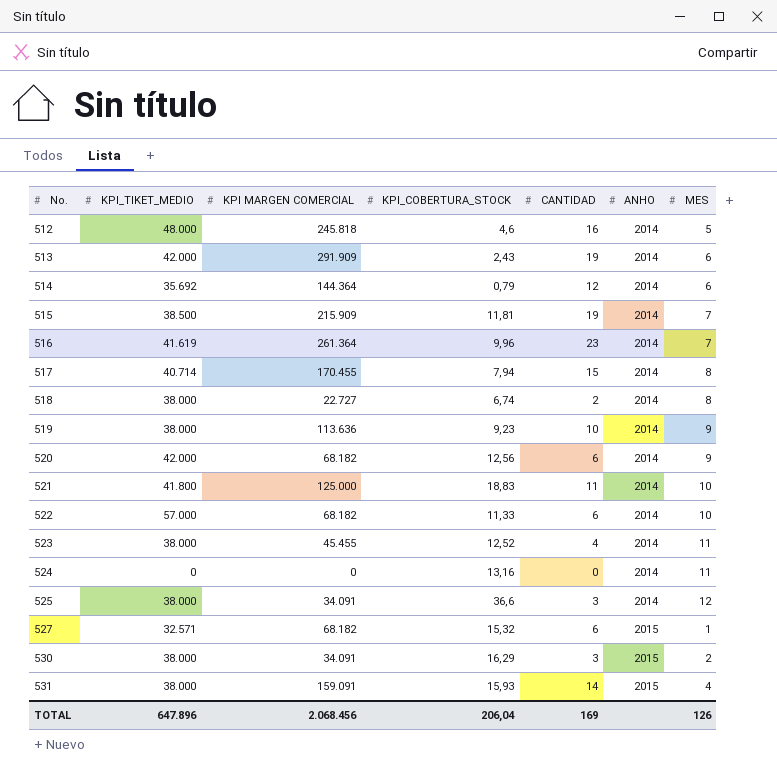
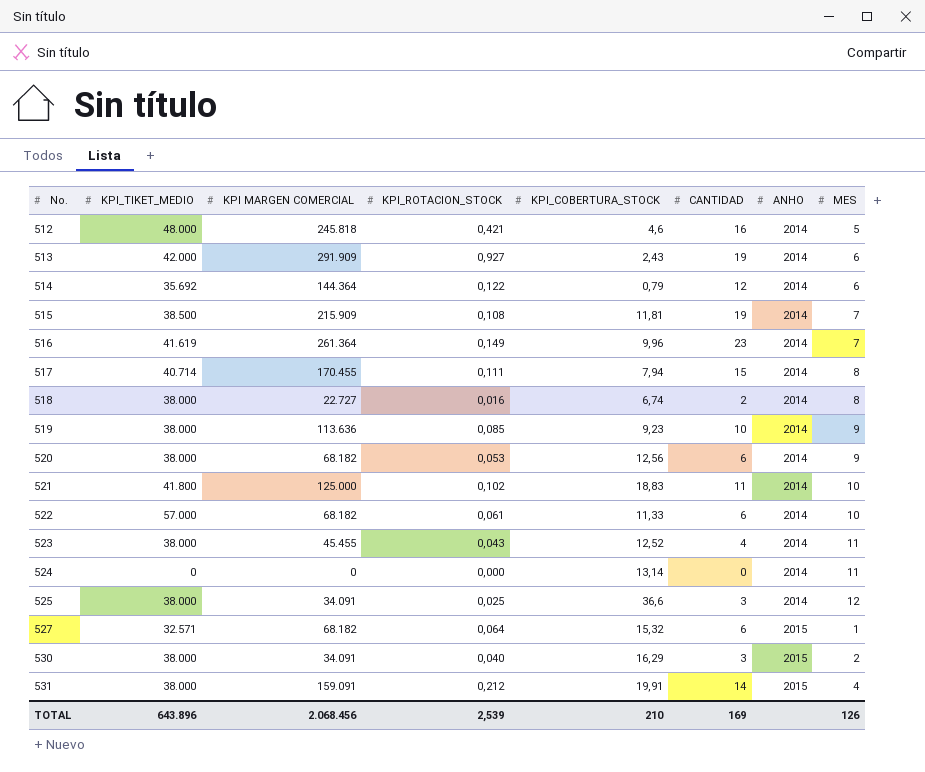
column KPI_ROTACION_STOCK | position: none -> 4
520 | KPI_TIKET_MEDIO: 42.000 -> 38.000
524 | KPI_COBERTURA_STOCK: 13,16 -> 13,14
531 | KPI_COBERTURA_STOCK: 15,93 -> 19,91
TOTAL | KPI_TIKET_MEDIO: 647.896 -> 643.896
TOTAL | KPI_COBERTURA_STOCK: 206,04 -> 210

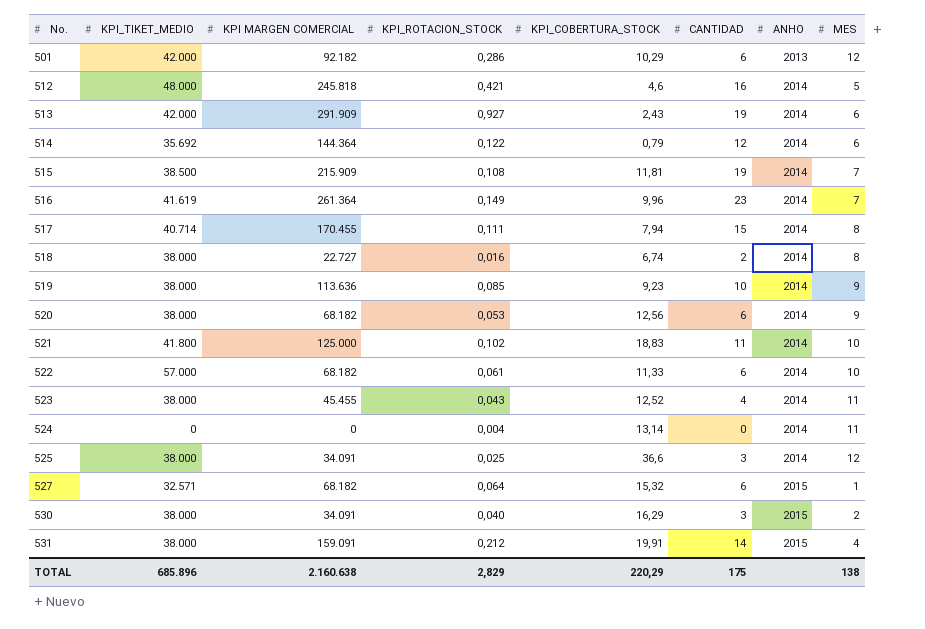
row 501: none -> 42.000 | 92.182 | 0,286 | 10,29 | 6 | 2013 | 12
524 | KPI_ROTACION_STOCK: 0,000 -> 0,004
TOTAL | KPI_TIKET_MEDIO: 643.896 -> 685.896
TOTAL | KPI MARGEN COMERCIAL: 2.068.456 -> 2.160.638
TOTAL | KPI_ROTACION_STOCK: 2,539 -> 2,829
TOTAL | KPI_COBERTURA_STOCK: 210 -> 220,29
TOTAL | CANTIDAD: 169 -> 175
TOTAL | MES: 126 -> 138

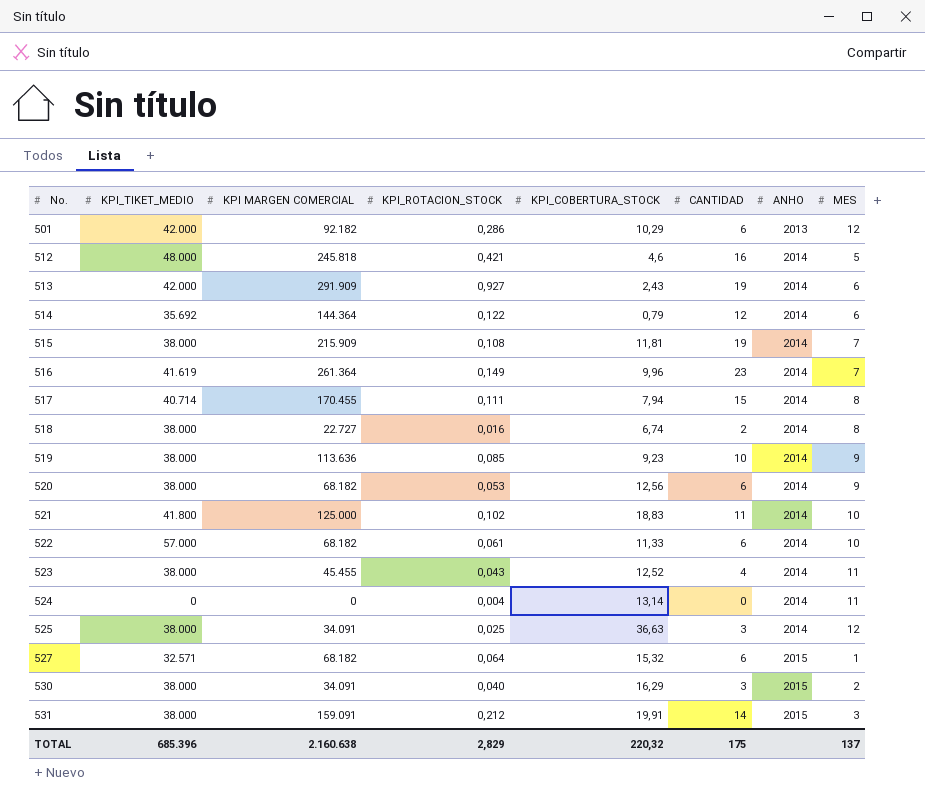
515 | KPI_TIKET_MEDIO: 38.500 -> 38.000
525 | KPI_COBERTURA_STOCK: 36,6 -> 36,63
531 | MES: 4 -> 3
TOTAL | KPI_TIKET_MEDIO: 685.896 -> 685.396
TOTAL | KPI_COBERTURA_STOCK: 220,29 -> 220,32
TOTAL | MES: 138 -> 137

